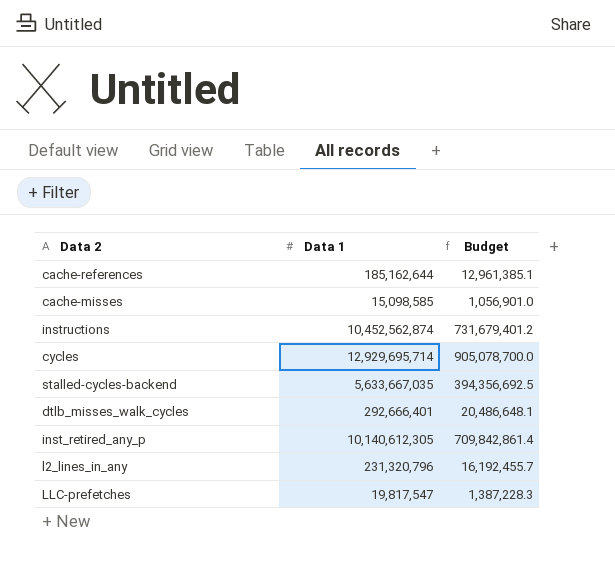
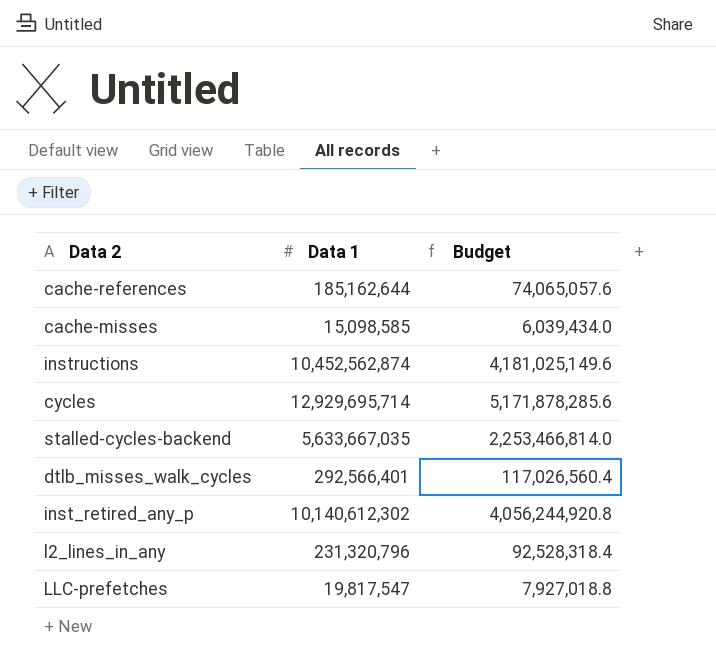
column Budget | formula: [Data 1] * 0.07 -> [Data 1] * 0.4
dtlb_misses_walk_cycles | Data 1: 292,666,401 -> 292,566,401
inst_retired_any_p | Data 1: 10,140,612,305 -> 10,140,612,302

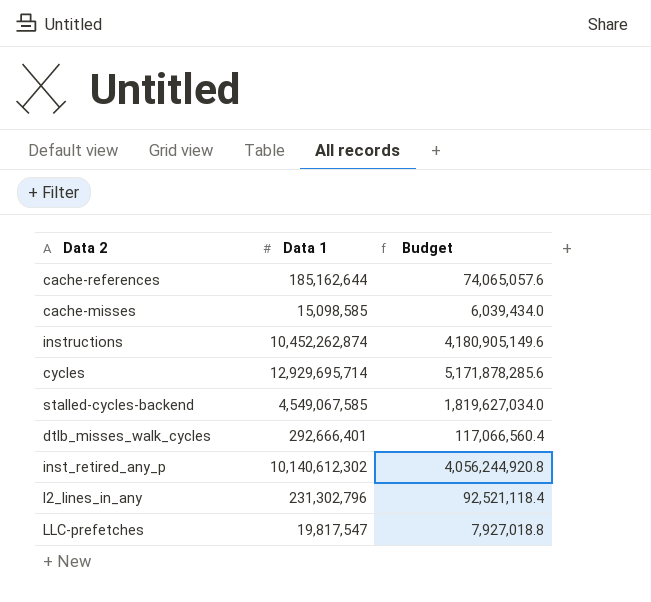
instructions | Data 1: 10,452,562,874 -> 10,452,262,874
instructions | Budget: 4,181,025,149.6 -> 4,180,905,149.6
stalled-cycles-backend | Data 1: 5,633,667,035 -> 4,549,067,585
stalled-cycles-backend | Budget: 2,253,466,814.0 -> 1,819,627,034.0
dtlb_misses_walk_cycles | Data 1: 292,566,401 -> 292,666,401
dtlb_misses_walk_cycles | Budget: 117,026,560.4 -> 117,066,560.4
l2_lines_in_any | Data 1: 231,320,796 -> 231,302,796
l2_lines_in_any | Budget: 92,528,318.4 -> 92,521,118.4

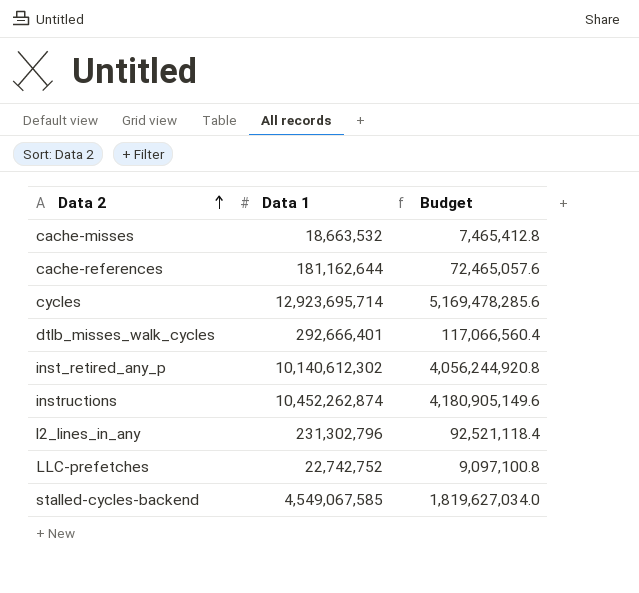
row order: none -> Data 2 ascending
cache-misses | Data 1: 15,098,585 -> 18,663,532
cache-misses | Budget: 6,039,434.0 -> 7,465,412.8
cache-references | Data 1: 185,162,644 -> 181,162,644
cache-references | Budget: 74,065,057.6 -> 72,465,057.6
cycles | Data 1: 12,929,695,714 -> 12,923,695,714
cycles | Budget: 5,171,878,285.6 -> 5,169,478,285.6
LLC-prefetches | Data 1: 19,817,547 -> 22,742,752
LLC-prefetches | Budget: 7,927,018.8 -> 9,097,100.8

